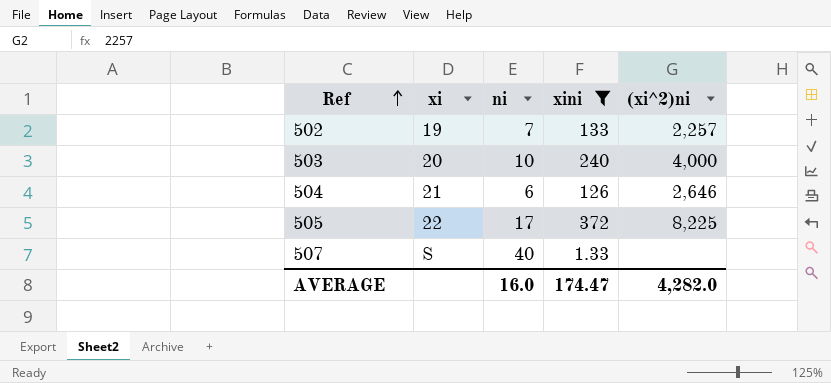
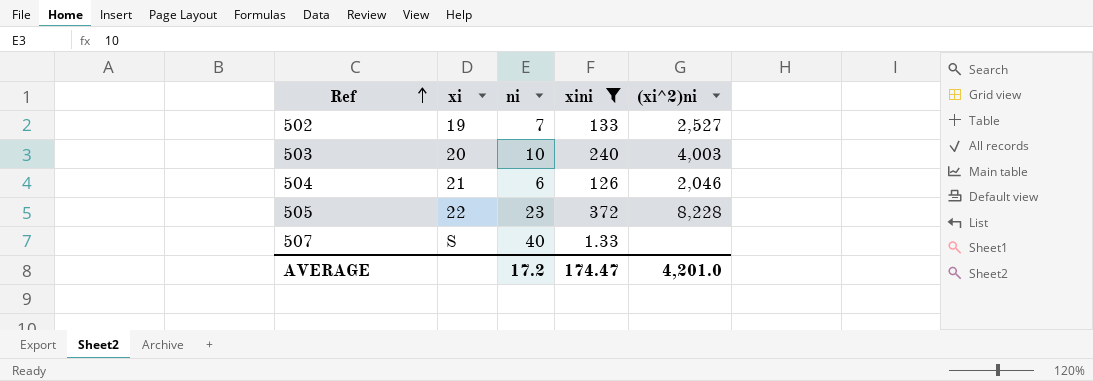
502 | (xi^2)ni: 2,257 -> 2,527
503 | (xi^2)ni: 4,000 -> 4,003
504 | (xi^2)ni: 2,646 -> 2,046
505 | ni: 17 -> 23
505 | (xi^2)ni: 8,225 -> 8,228
AVERAGE | ni: 16.0 -> 17.2
AVERAGE | (xi^2)ni: 4,282.0 -> 4,201.0

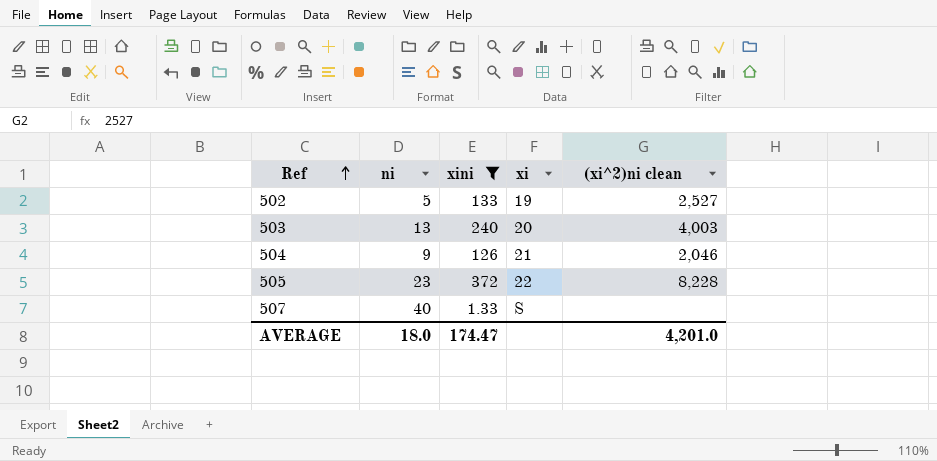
column xi | position: 2 -> 4
column name: (xi^2)ni -> (xi^2)ni clean
502 | ni: 7 -> 5
503 | ni: 10 -> 13
504 | ni: 6 -> 9
AVERAGE | ni: 17.2 -> 18.0

